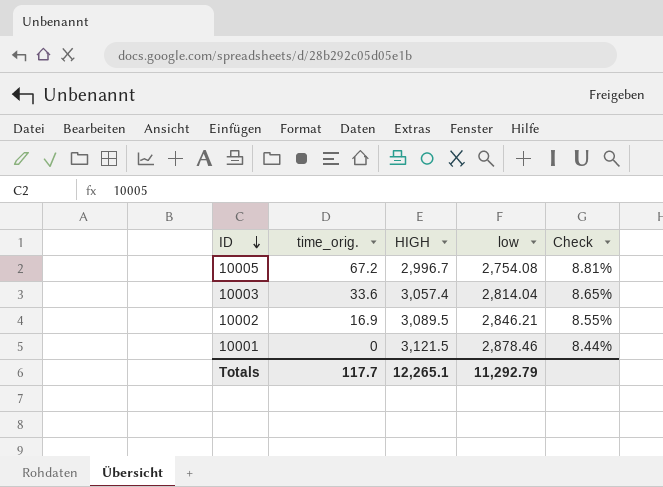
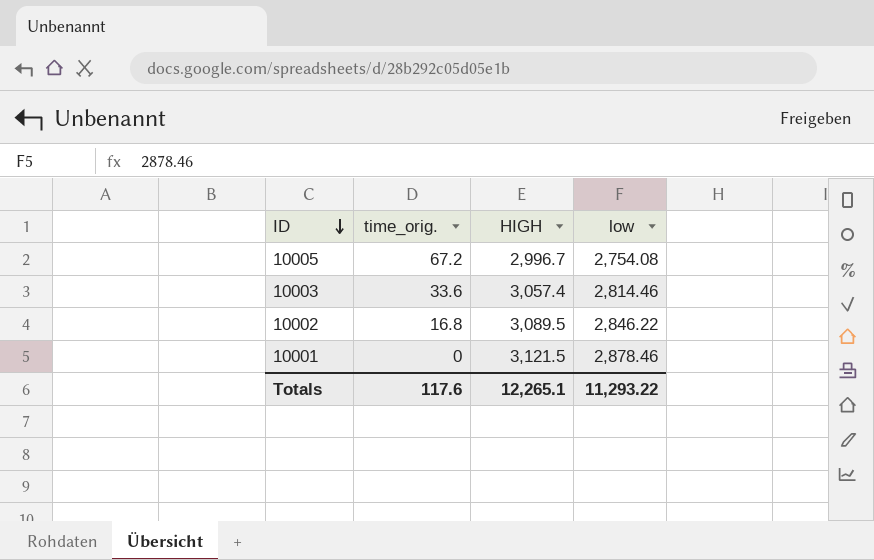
column Check | formula: ([HIGH] - [low]) / [low] -> none
10003 | low: 2,814.04 -> 2,814.46
10002 | time_orig.: 16.9 -> 16.8
10002 | low: 2,846.21 -> 2,846.22
Totals | time_orig.: 117.7 -> 117.6
Totals | low: 11,292.79 -> 11,293.22

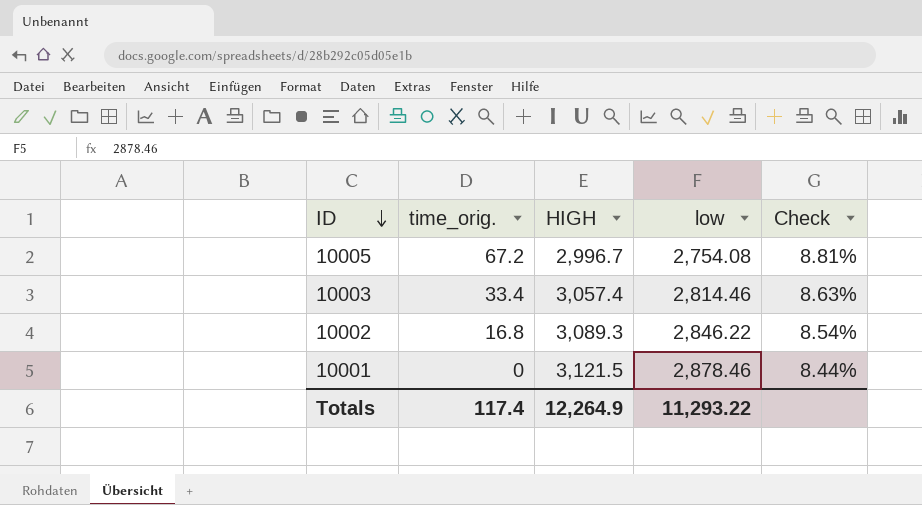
column Check | formula: none -> ([HIGH] - [low]) / [low]
10003 | time_orig.: 33.6 -> 33.4
10002 | HIGH: 3,089.5 -> 3,089.3
Totals | time_orig.: 117.6 -> 117.4
Totals | HIGH: 12,265.1 -> 12,264.9

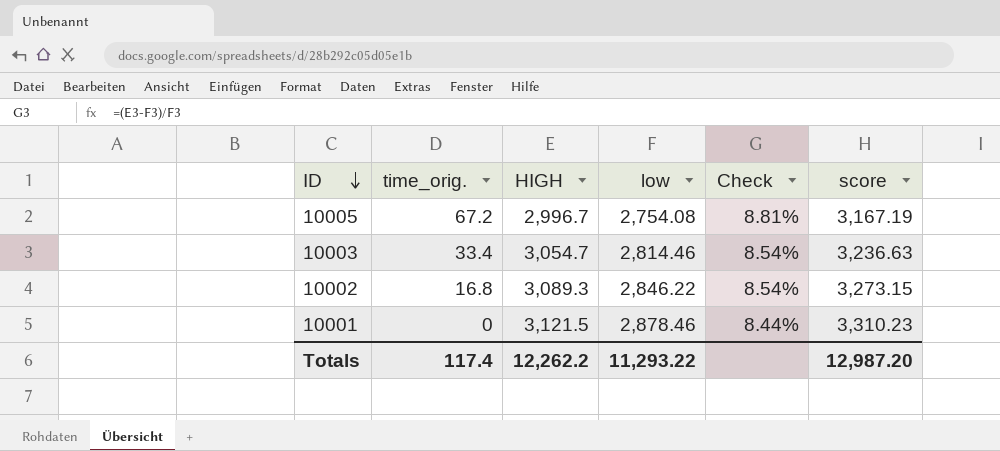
column score | formula: none -> [low] * 1.15
10003 | HIGH: 3,057.4 -> 3,054.7
10003 | Check: 8.63% -> 8.54%
Totals | HIGH: 12,264.9 -> 12,262.2

